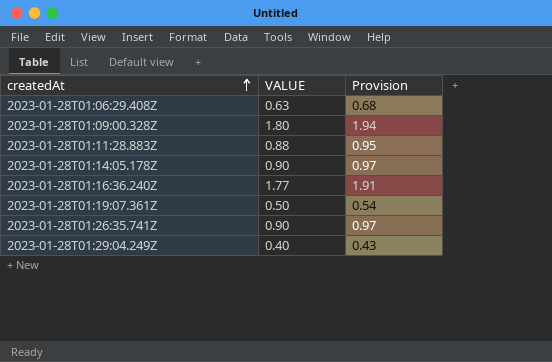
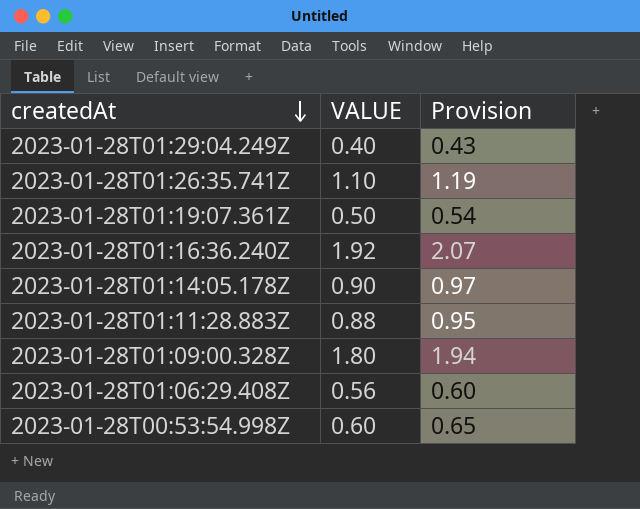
row order: createdAt ascending -> createdAt descending
2023-01-28T01:26:35.741Z | VALUE: 0.90 -> 1.10
2023-01-28T01:26:35.741Z | Provision: 0.97 -> 1.19
2023-01-28T01:16:36.240Z | VALUE: 1.77 -> 1.92
2023-01-28T01:16:36.240Z | Provision: 1.91 -> 2.07
2023-01-28T01:06:29.408Z | VALUE: 0.63 -> 0.56
2023-01-28T01:06:29.408Z | Provision: 0.68 -> 0.60
row 2023-01-28T00:53:54.998Z: none -> 0.60 | 0.65

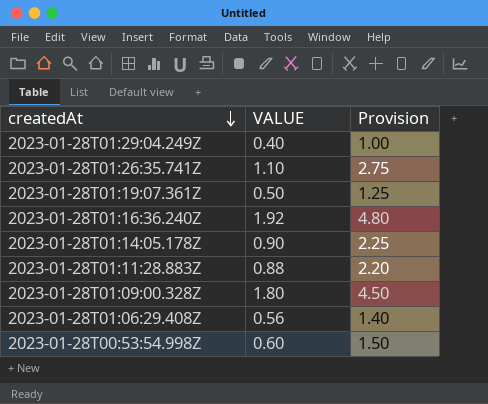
column Provision | formula: [VALUE] * 1.08 -> [VALUE] * 2.5

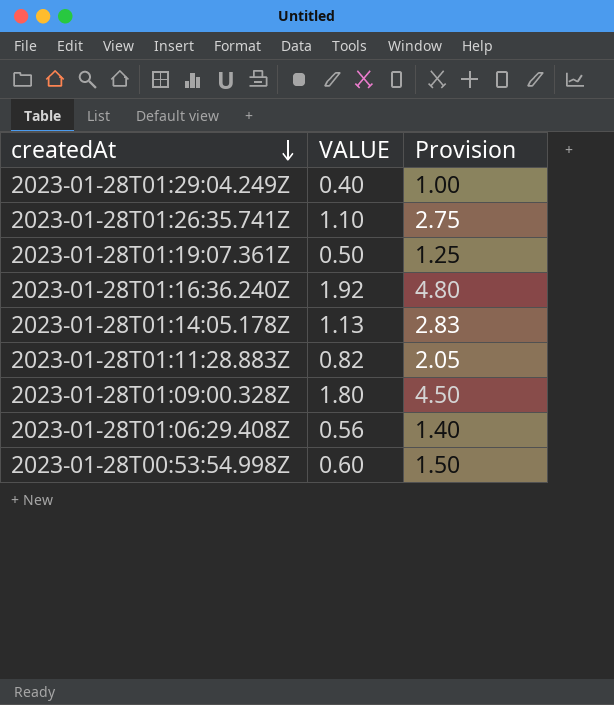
2023-01-28T01:14:05.178Z | VALUE: 0.90 -> 1.13
2023-01-28T01:14:05.178Z | Provision: 2.25 -> 2.83
2023-01-28T01:11:28.883Z | VALUE: 0.88 -> 0.82
2023-01-28T01:11:28.883Z | Provision: 2.20 -> 2.05

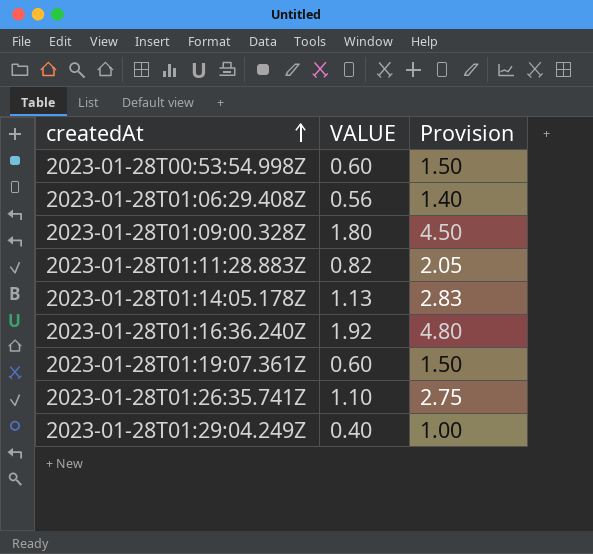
row order: createdAt descending -> createdAt ascending
2023-01-28T01:19:07.361Z | VALUE: 0.50 -> 0.60
2023-01-28T01:19:07.361Z | Provision: 1.25 -> 1.50

